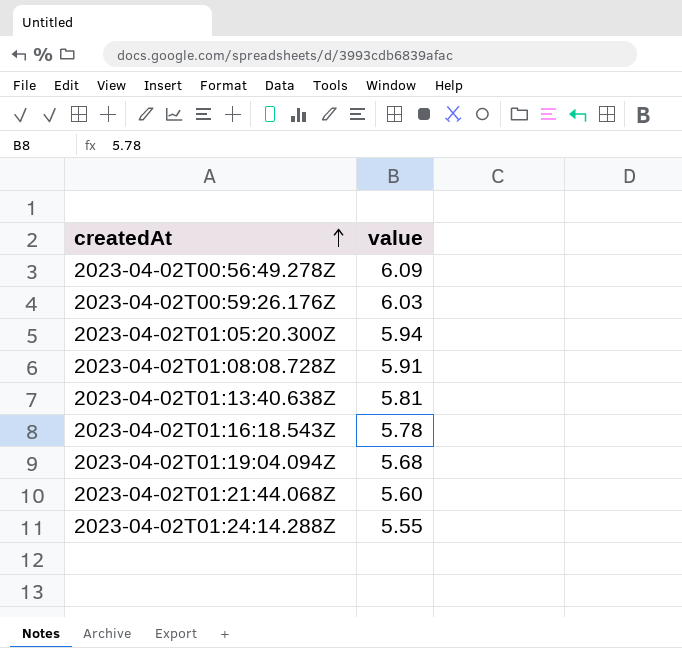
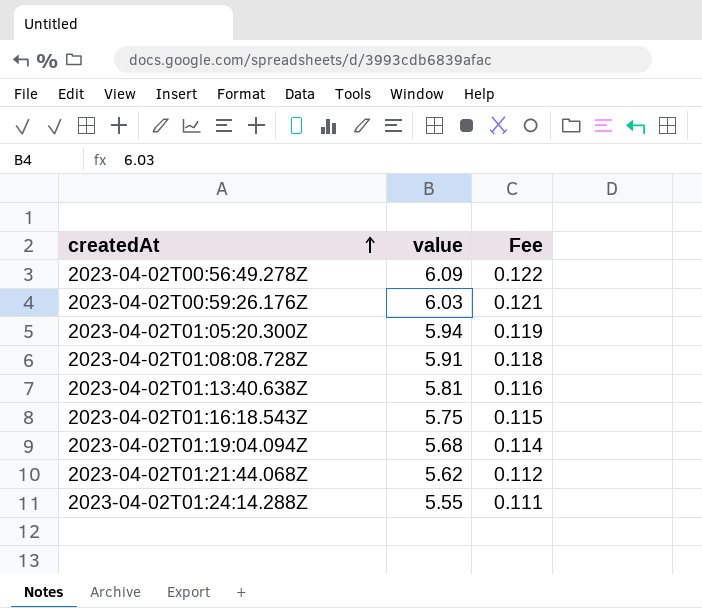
column Fee | formula: none -> [value] * 0.02
2023-04-02T01:16:18.543Z | value: 5.78 -> 5.75
2023-04-02T01:21:44.068Z | value: 5.60 -> 5.62

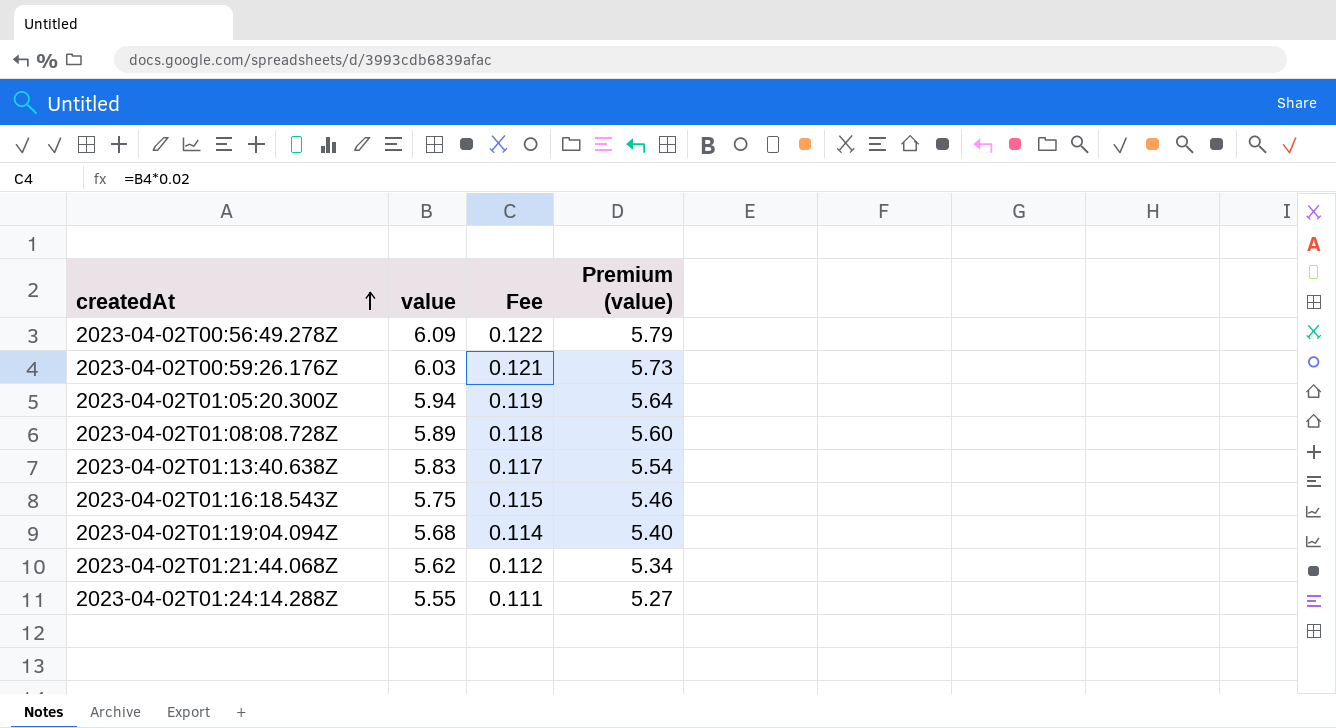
column Premium (value) | formula: none -> [value] * 0.95
2023-04-02T01:08:08.728Z | value: 5.91 -> 5.89
2023-04-02T01:13:40.638Z | value: 5.81 -> 5.83
2023-04-02T01:13:40.638Z | Fee: 0.116 -> 0.117

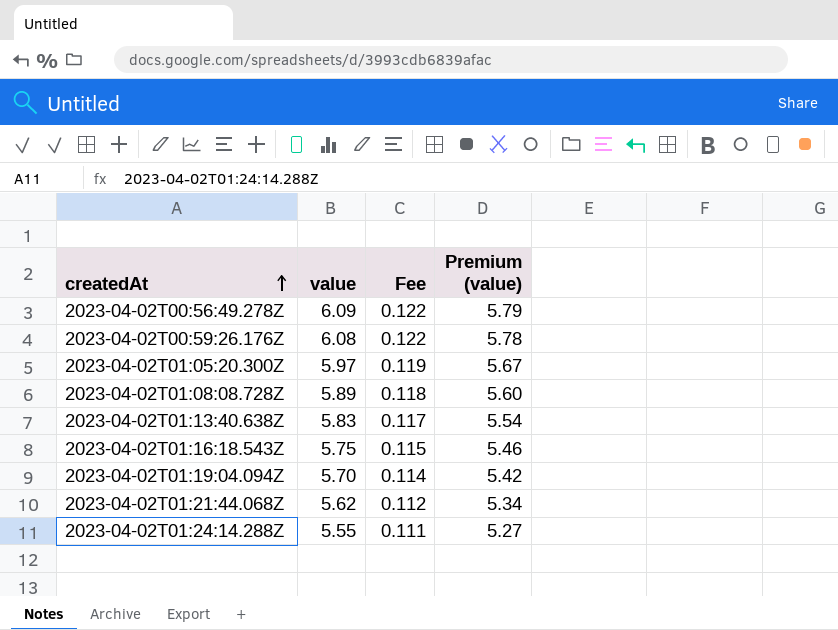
2023-04-02T00:59:26.176Z | value: 6.03 -> 6.08
2023-04-02T00:59:26.176Z | Fee: 0.121 -> 0.122
2023-04-02T00:59:26.176Z | Premium (value): 5.73 -> 5.78
2023-04-02T01:05:20.300Z | value: 5.94 -> 5.97
2023-04-02T01:05:20.300Z | Premium (value): 5.64 -> 5.67
2023-04-02T01:19:04.094Z | value: 5.68 -> 5.70
2023-04-02T01:19:04.094Z | Premium (value): 5.40 -> 5.42

